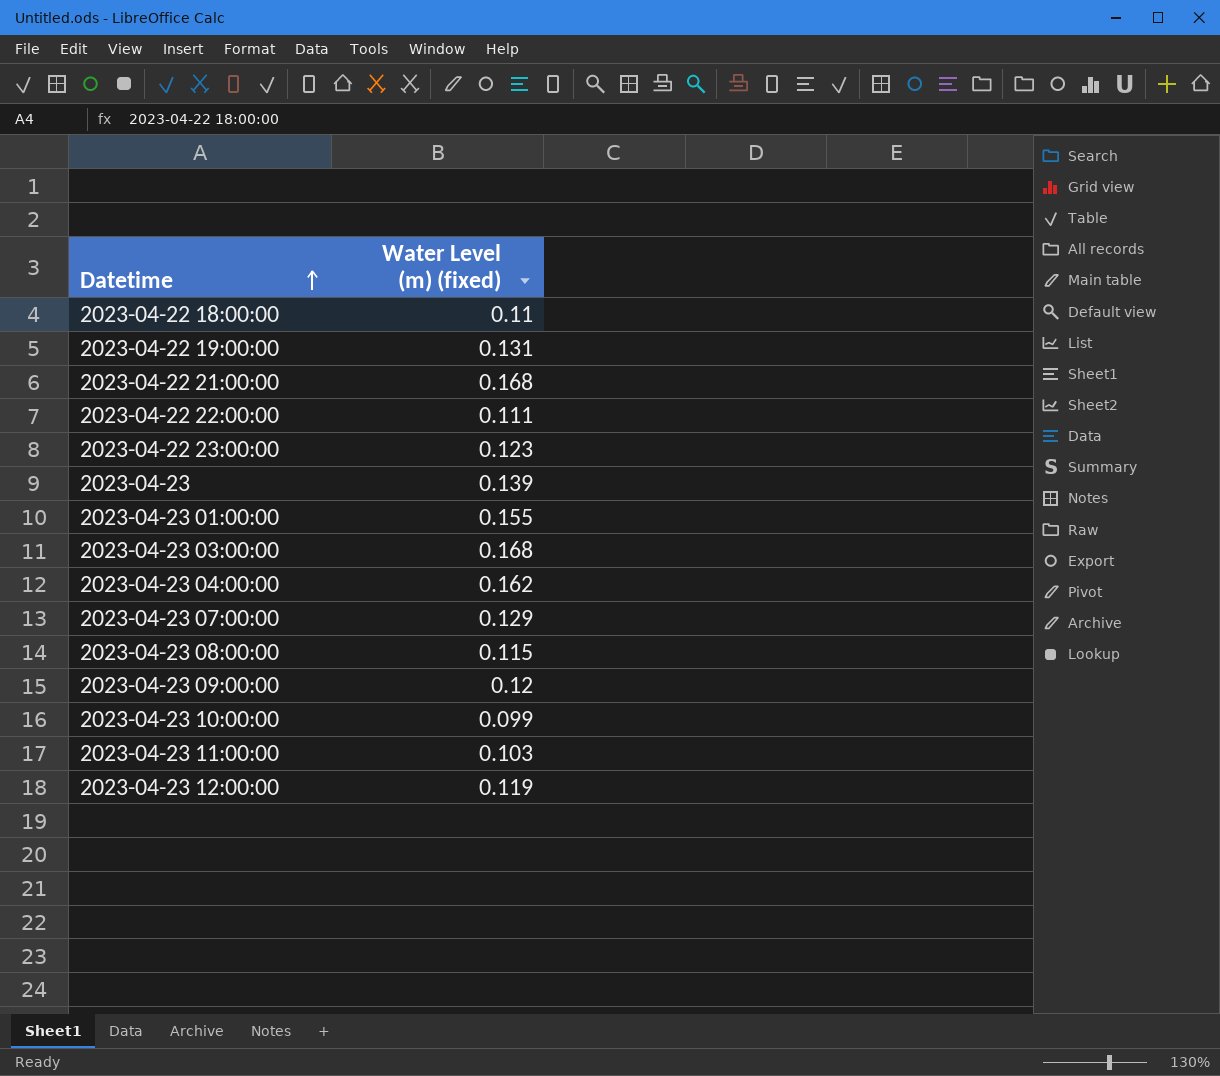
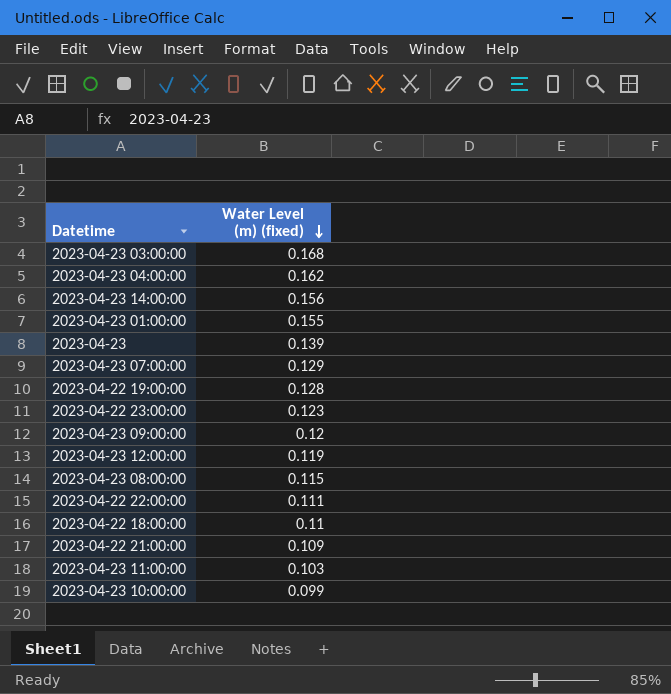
row order: Datetime ascending -> Water Level (m) (fixed) descending
row 2023-04-23 14:00:00: none -> 0.156
2023-04-22 19:00:00 | Water Level (m) (fixed): 0.131 -> 0.128
2023-04-22 21:00:00 | Water Level (m) (fixed): 0.168 -> 0.109

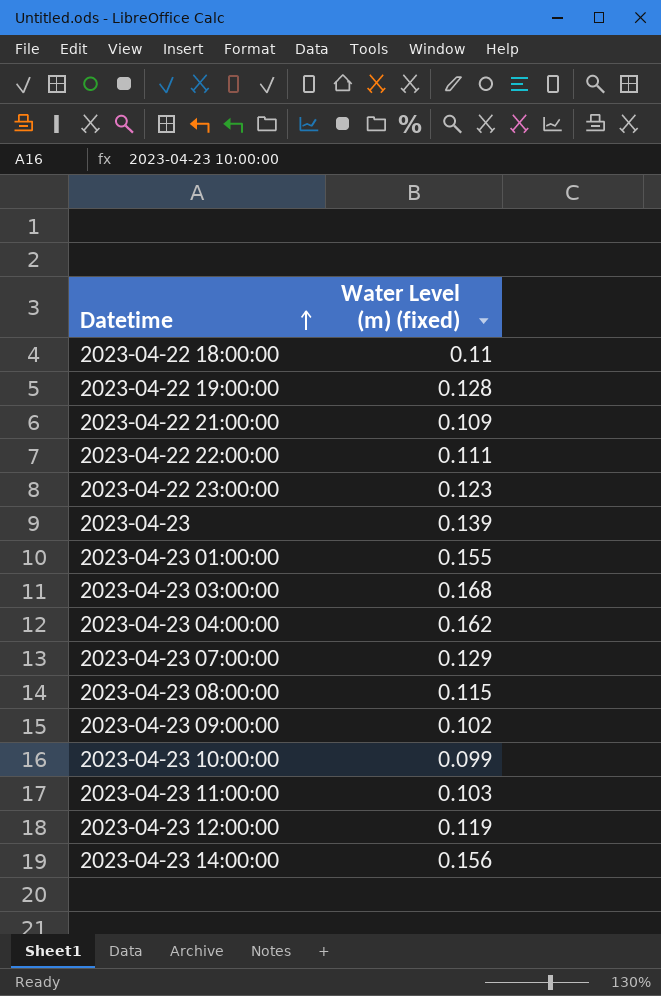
row order: Water Level (m) (fixed) descending -> Datetime ascending
2023-04-23 09:00:00 | Water Level (m) (fixed): 0.12 -> 0.102

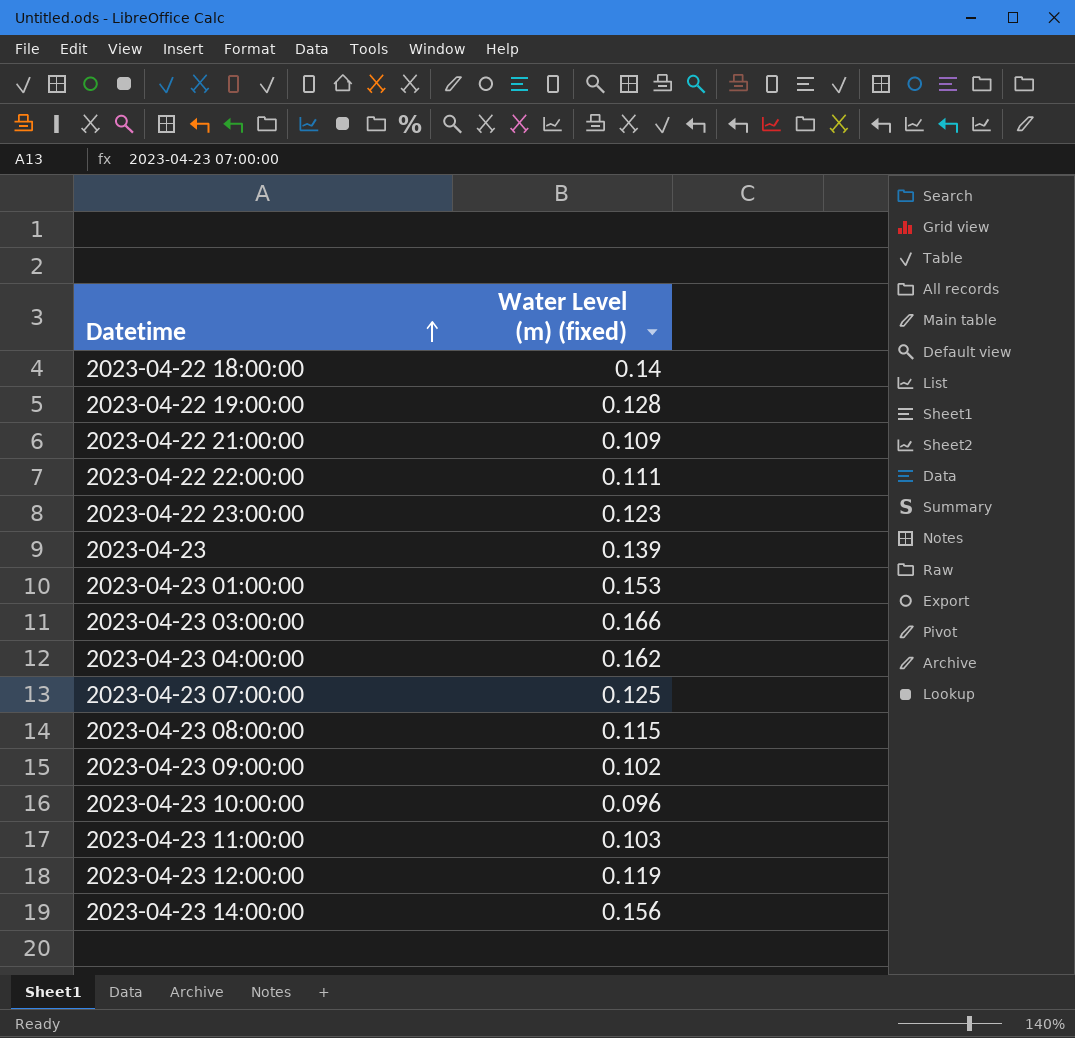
2023-04-22 18:00:00 | Water Level (m) (fixed): 0.11 -> 0.14
2023-04-23 01:00:00 | Water Level (m) (fixed): 0.155 -> 0.153
2023-04-23 03:00:00 | Water Level (m) (fixed): 0.168 -> 0.166
2023-04-23 07:00:00 | Water Level (m) (fixed): 0.129 -> 0.125
2023-04-23 10:00:00 | Water Level (m) (fixed): 0.099 -> 0.096

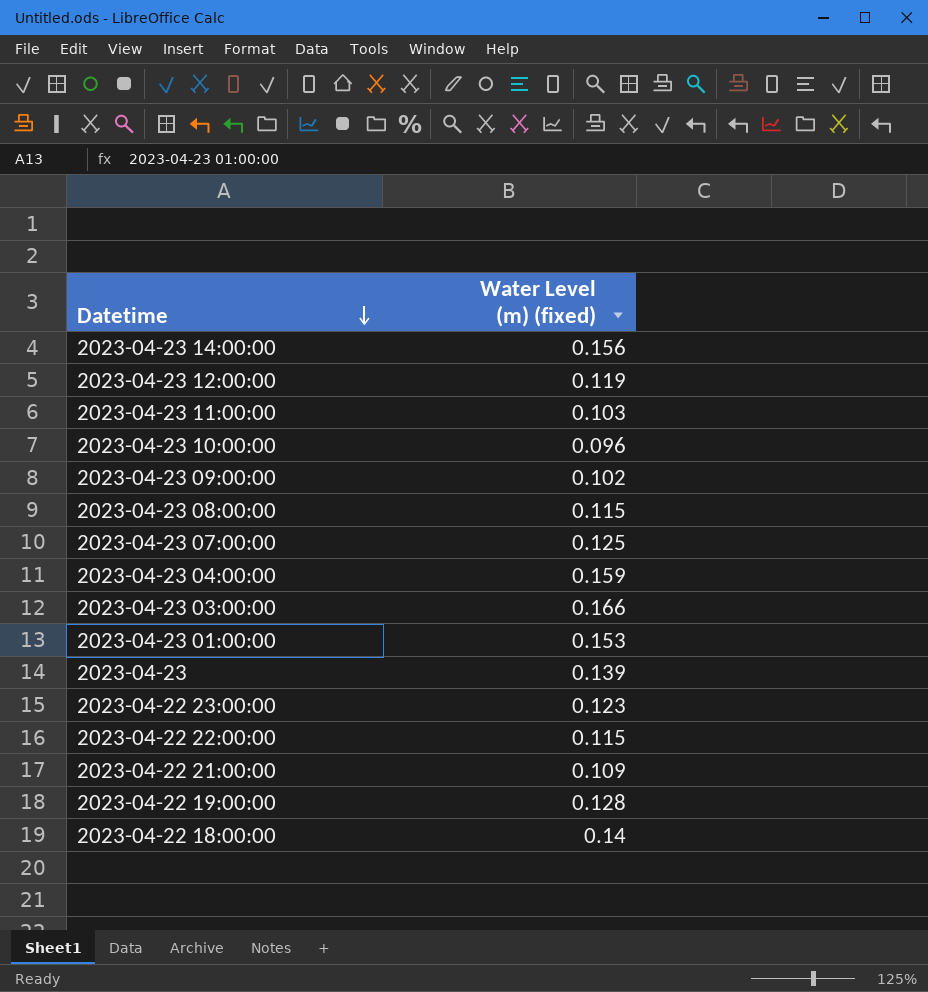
row order: Datetime ascending -> Datetime descending
2023-04-23 04:00:00 | Water Level (m) (fixed): 0.162 -> 0.159
2023-04-22 22:00:00 | Water Level (m) (fixed): 0.111 -> 0.115

